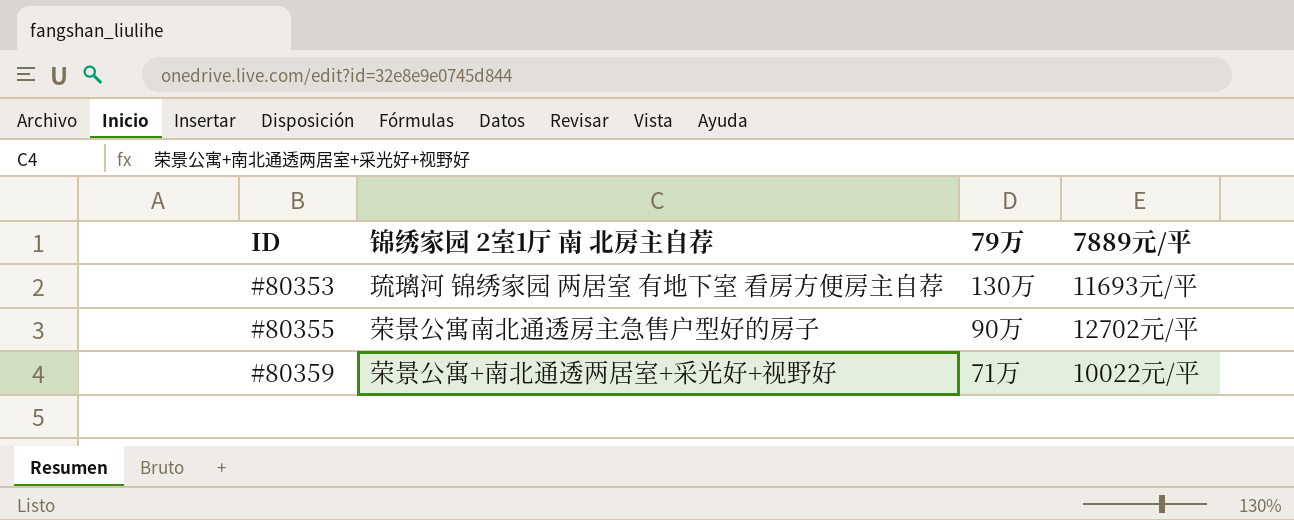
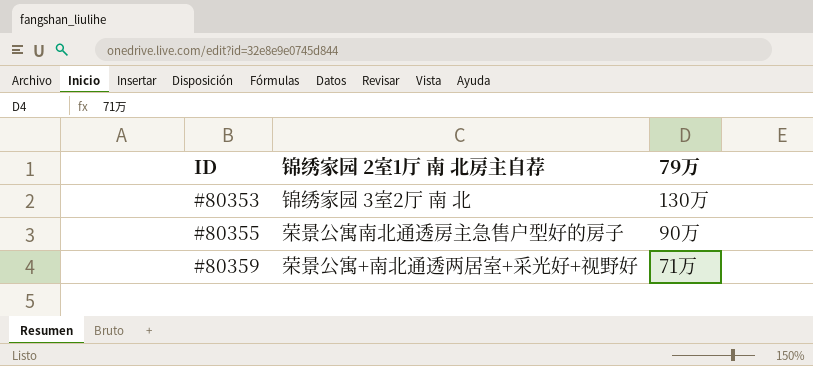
column 7889元/平 | position: 4 -> none
#80353 | 锦绣家园 2室1厅 南 北房主自荐: 琉璃河 锦绣家园 两居室 有地下室 看房方便房主自荐 -> 锦绣家园 3室2厅 南 北

